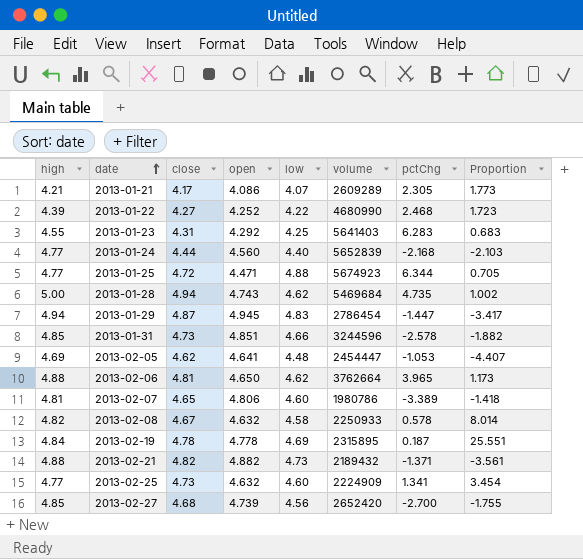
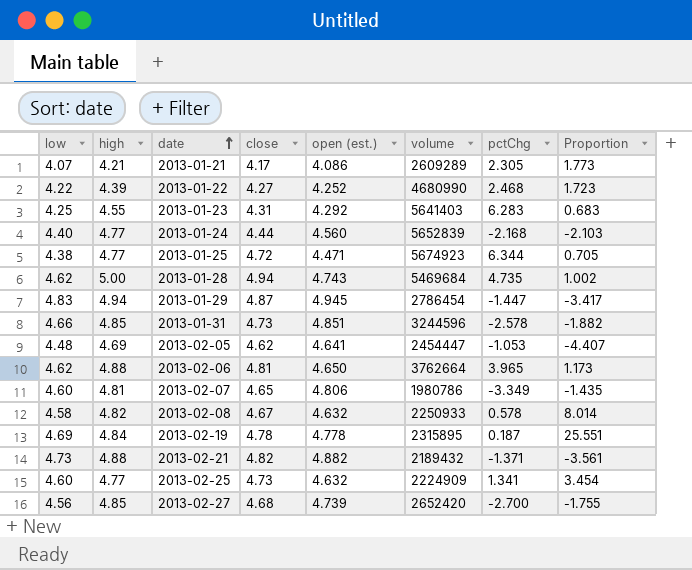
column low | position: 5 -> 1
column name: open -> open (est.)
2013-01-25 | low: 4.88 -> 4.38
2013-02-07 | pctChg: -3.389 -> -3.349
2013-02-07 | Proportion: -1.418 -> -1.435

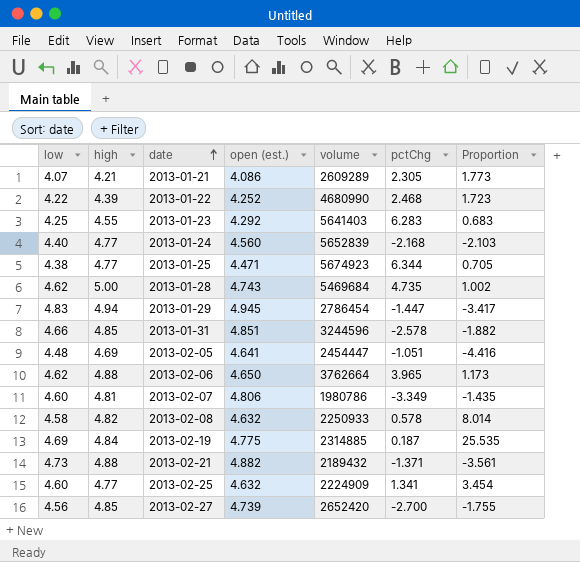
column close | position: 4 -> none
2013-02-05 | pctChg: -1.053 -> -1.051
2013-02-05 | Proportion: -4.407 -> -4.416
2013-02-19 | open (est.): 4.778 -> 4.775
2013-02-19 | volume: 2315895 -> 2314885
2013-02-19 | Proportion: 25.551 -> 25.535

